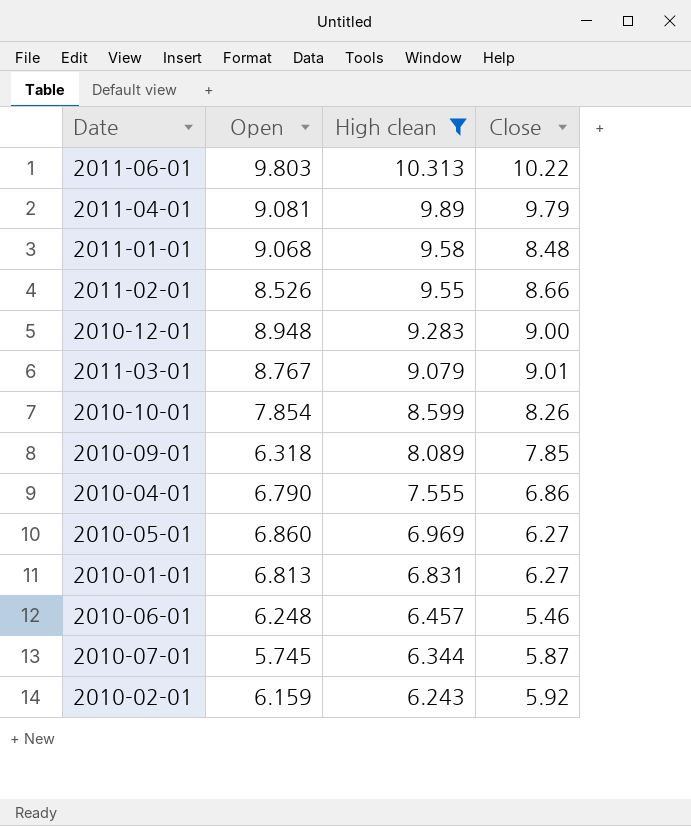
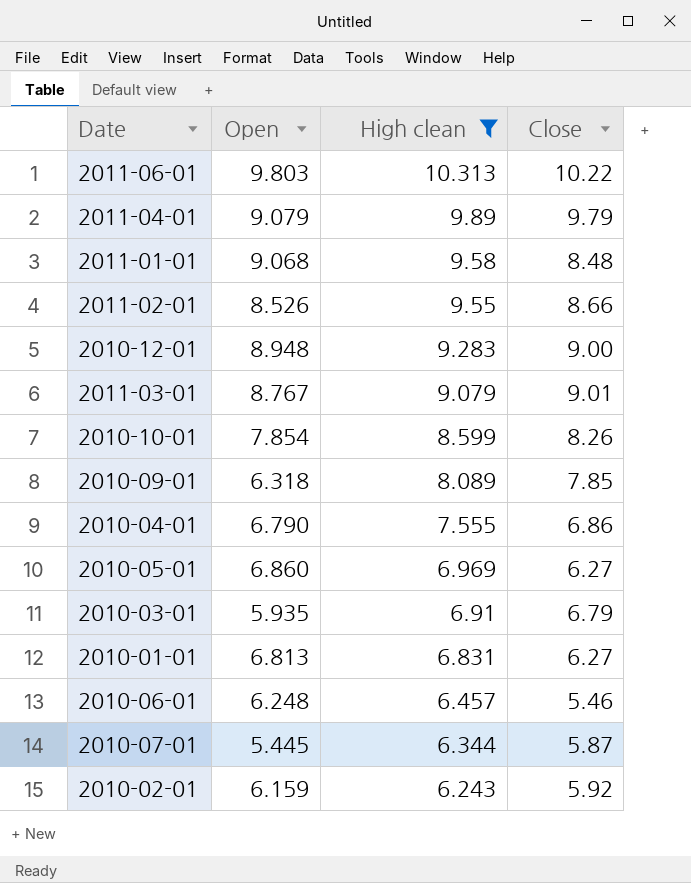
2011-04-01 | Open: 9.081 -> 9.079
row 2010-03-01: none -> 5.935 | 6.91 | 6.79
2010-07-01 | Open: 5.745 -> 5.445

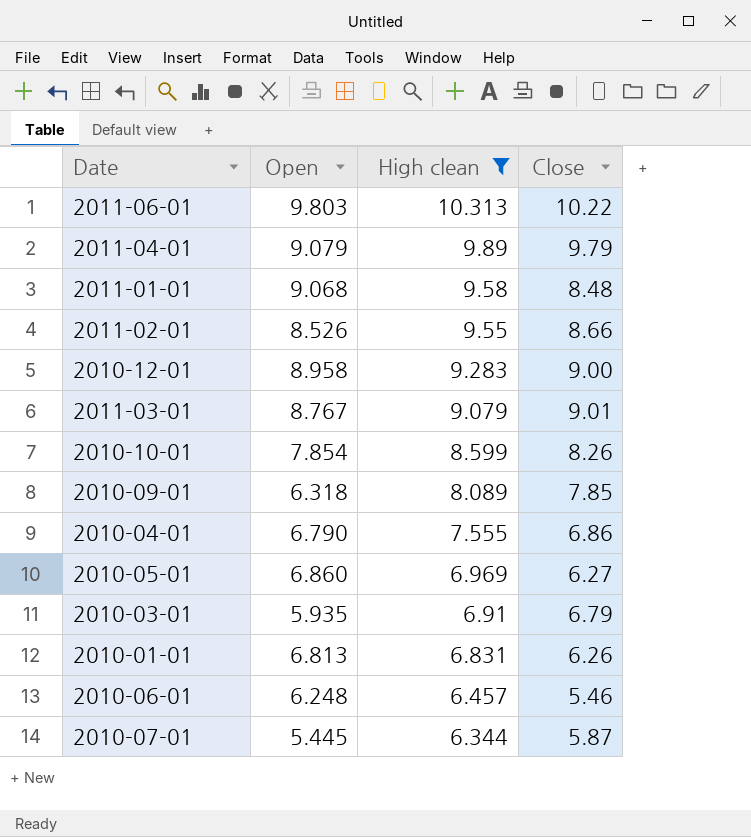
row 2010-02-01: 6.159 | 6.243 | 5.92 -> none
2010-12-01 | Open: 8.948 -> 8.958
2010-01-01 | Close: 6.27 -> 6.26

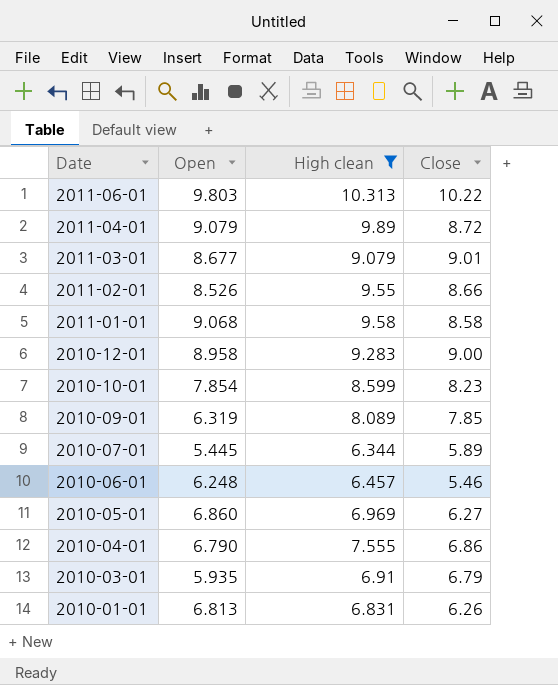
row order: High clean descending -> Date descending
2011-04-01 | Close: 9.79 -> 8.72
2011-03-01 | Open: 8.767 -> 8.677
2011-01-01 | Close: 8.48 -> 8.58
2010-10-01 | Close: 8.26 -> 8.23
2010-09-01 | Open: 6.318 -> 6.319
2010-07-01 | Close: 5.87 -> 5.89

